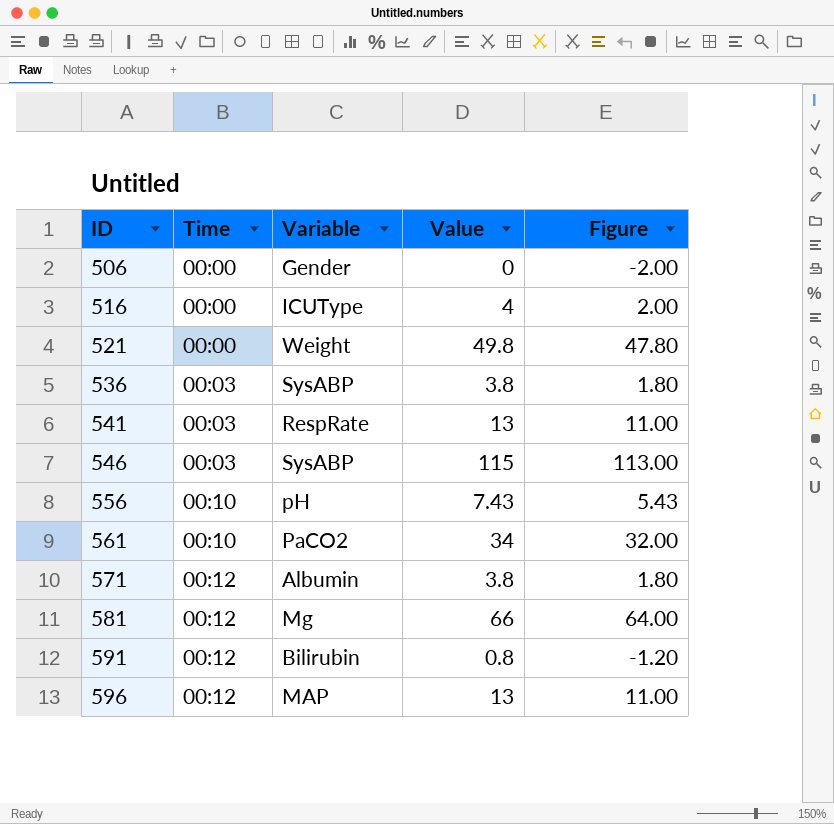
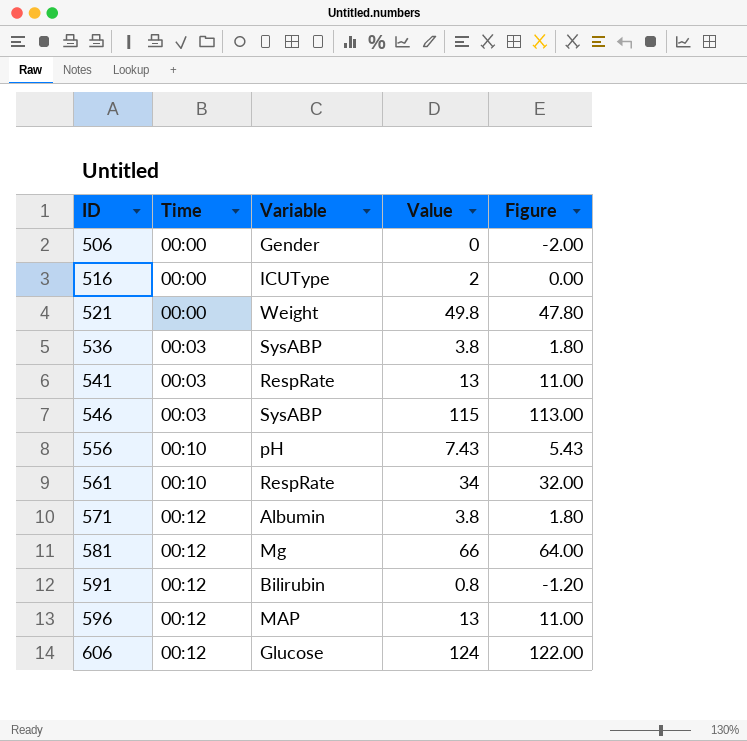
516 | Value: 4 -> 2
516 | Figure: 2.00 -> 0.00
561 | Variable: PaCO2 -> RespRate
row 606: none -> 00:12 | Glucose | 124 | 122.00

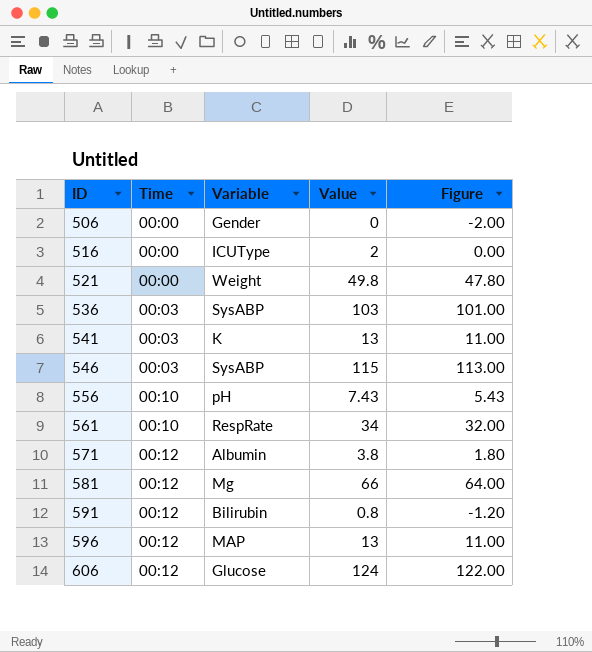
536 | Value: 3.8 -> 103
536 | Figure: 1.80 -> 101.00
541 | Variable: RespRate -> K

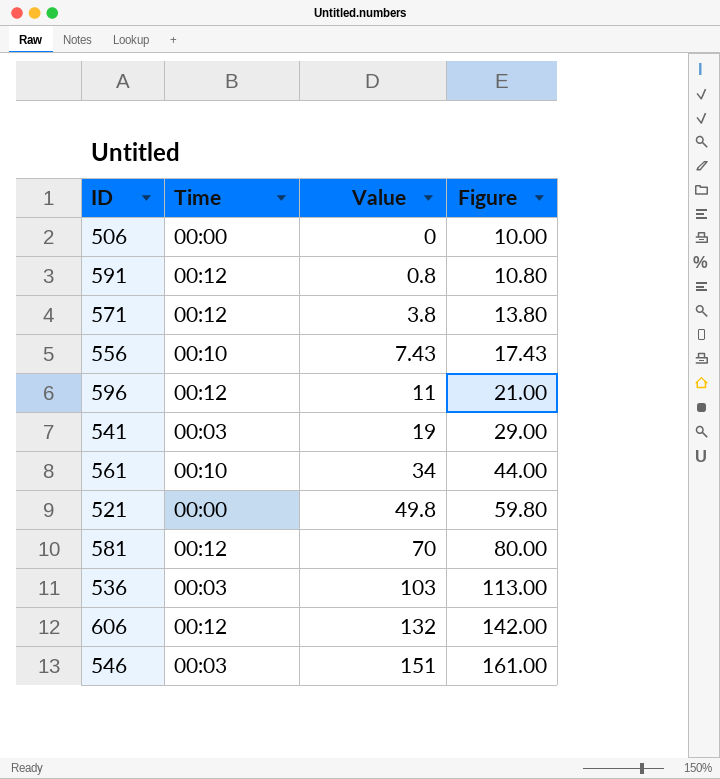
row order: ID ascending -> Value ascending
column Variable | position: 3 -> none
column Figure | formula: [Value] - 2 -> [Value] + 10
row 516: 00:00 | ICUType | 2 | 0.00 -> none
596 | Value: 13 -> 11
541 | Value: 13 -> 19
581 | Value: 66 -> 70
606 | Value: 124 -> 132
546 | Value: 115 -> 151

